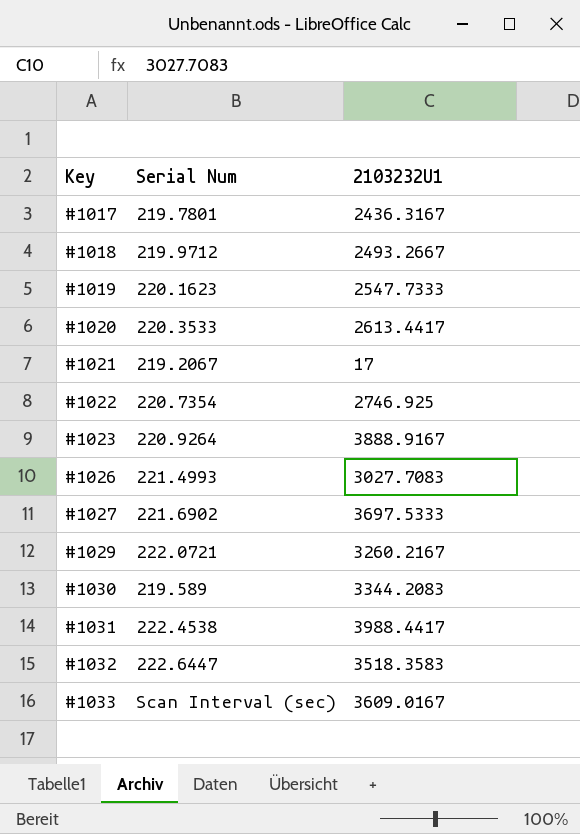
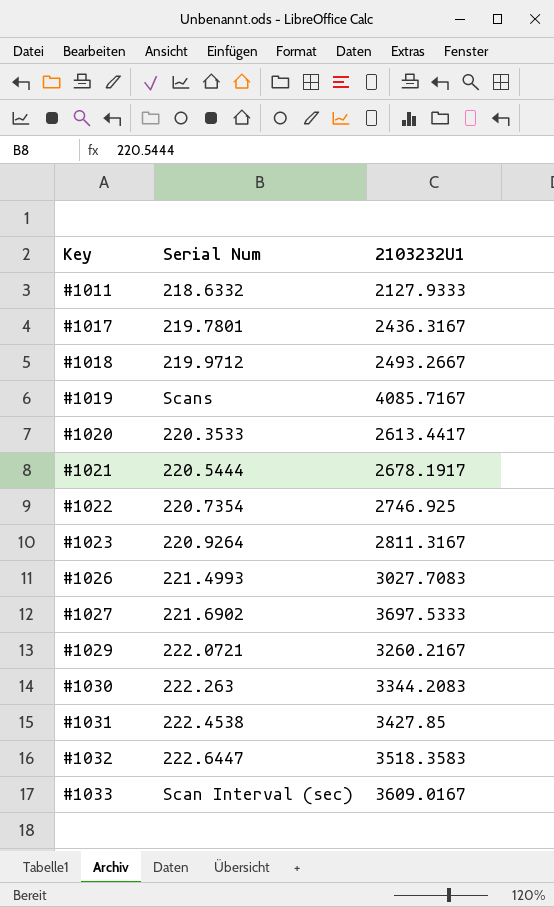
row #1011: none -> 218.6332 | 2127.9333
#1019 | Serial Num: 220.1623 -> Scans
#1019 | 2103232U1: 2547.7333 -> 4085.7167
#1021 | Serial Num: 219.2067 -> 220.5444
#1021 | 2103232U1: 17 -> 2678.1917
#1023 | 2103232U1: 3888.9167 -> 2811.3167
#1030 | Serial Num: 219.589 -> 222.263
#1031 | 2103232U1: 3988.4417 -> 3427.85

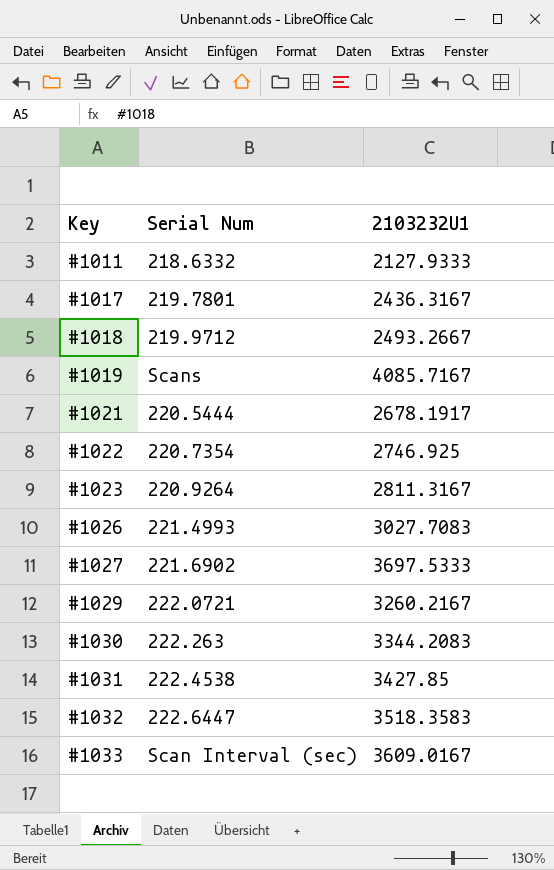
row #1020: 220.3533 | 2613.4417 -> none

